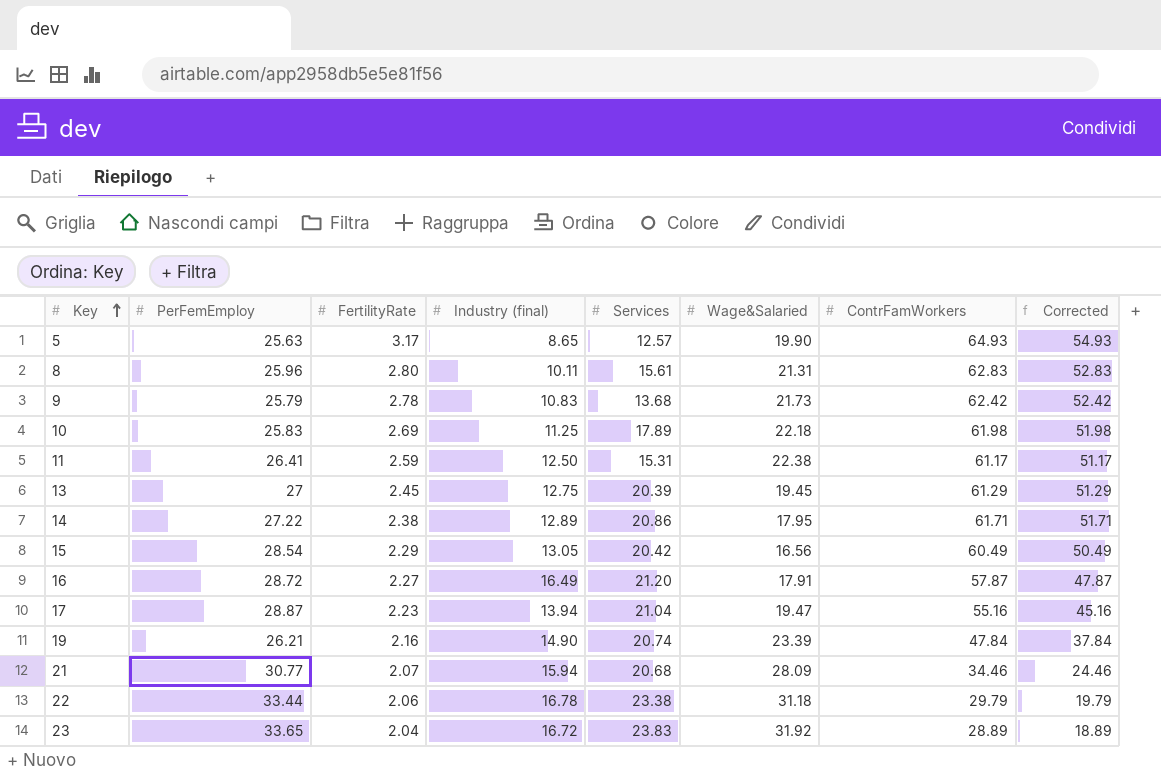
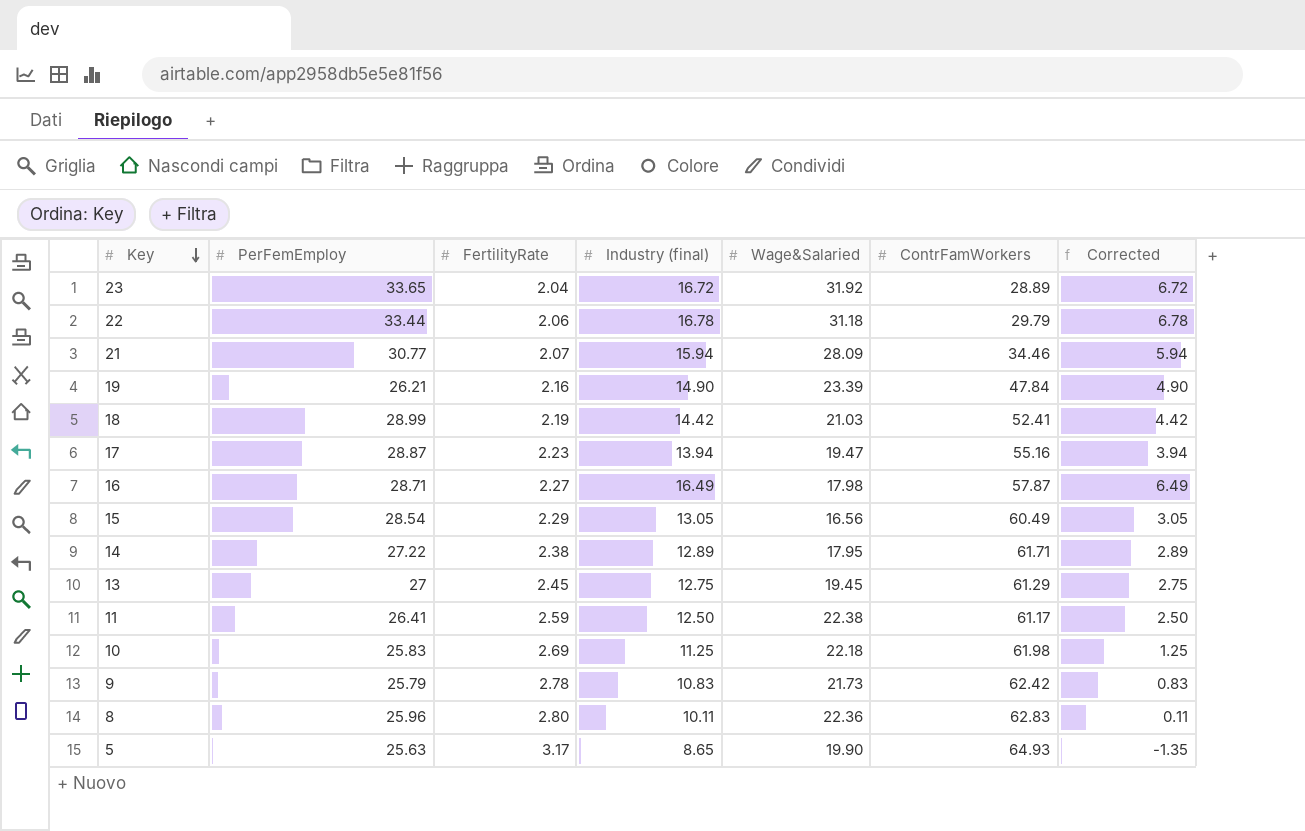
row order: Key ascending -> Key descending
column Services | position: 5 -> none
column Corrected | formula: [ContrFamWorkers] - 10 -> [Industry (final)] - 10
row 18: none -> 28.99 | 2.19 | 14.42 | 21.03 | 52.41 | 4.42
16 | PerFemEmploy: 28.72 -> 28.71
16 | Wage&Salaried: 17.91 -> 17.98
8 | Wage&Salaried: 21.31 -> 22.36

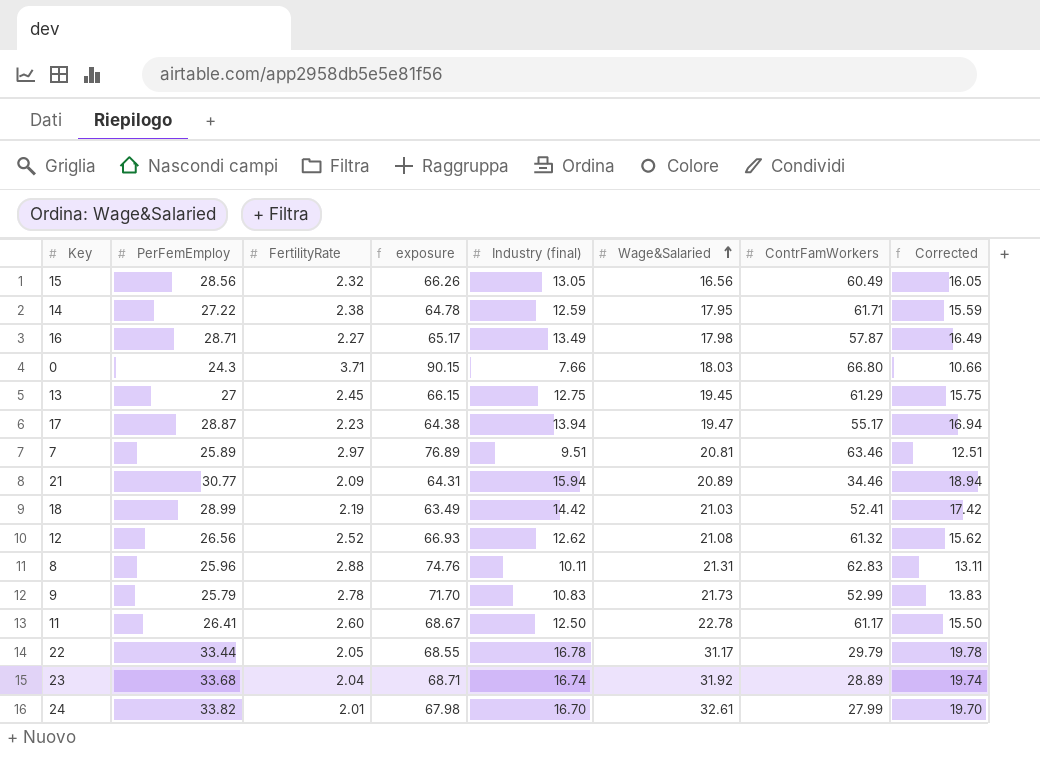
row order: Key descending -> Wage&Salaried ascending
column exposure | formula: none -> [PerFemEmploy] * [FertilityRate]
column Corrected | formula: [Industry (final)] - 10 -> [Industry (final)] + 3
row 19: 26.21 | 2.16 | 14.90 | 23.39 | 47.84 | 4.90 -> none
row 10: 25.83 | 2.69 | 11.25 | 22.18 | 61.98 | 1.25 -> none
row 5: 25.63 | 3.17 | 8.65 | 19.90 | 64.93 | -1.35 -> none
15 | PerFemEmploy: 28.54 -> 28.56
15 | FertilityRate: 2.29 -> 2.32
14 | Industry (final): 12.89 -> 12.59
16 | Industry (final): 16.49 -> 13.49
row 0: none -> 24.3 | 3.71 | 90.15 | 7.66 | 18.03 | 66.80 | 10.66
17 | ContrFamWorkers: 55.16 -> 55.17
row 7: none -> 25.89 | 2.97 | 76.89 | 9.51 | 20.81 | 63.46 | 12.51
21 | FertilityRate: 2.07 -> 2.09
21 | Wage&Salaried: 28.09 -> 20.89
row 12: none -> 26.56 | 2.52 | 66.93 | 12.62 | 21.08 | 61.32 | 15.62
8 | FertilityRate: 2.80 -> 2.88
8 | Wage&Salaried: 22.36 -> 21.31
9 | ContrFamWorkers: 62.42 -> 52.99
11 | FertilityRate: 2.59 -> 2.60
11 | Wage&Salaried: 22.38 -> 22.78
22 | FertilityRate: 2.06 -> 2.05
22 | Wage&Salaried: 31.18 -> 31.17
23 | PerFemEmploy: 33.65 -> 33.68
23 | Industry (final): 16.72 -> 16.74
row 24: none -> 33.82 | 2.01 | 67.98 | 16.70 | 32.61 | 27.99 | 19.70

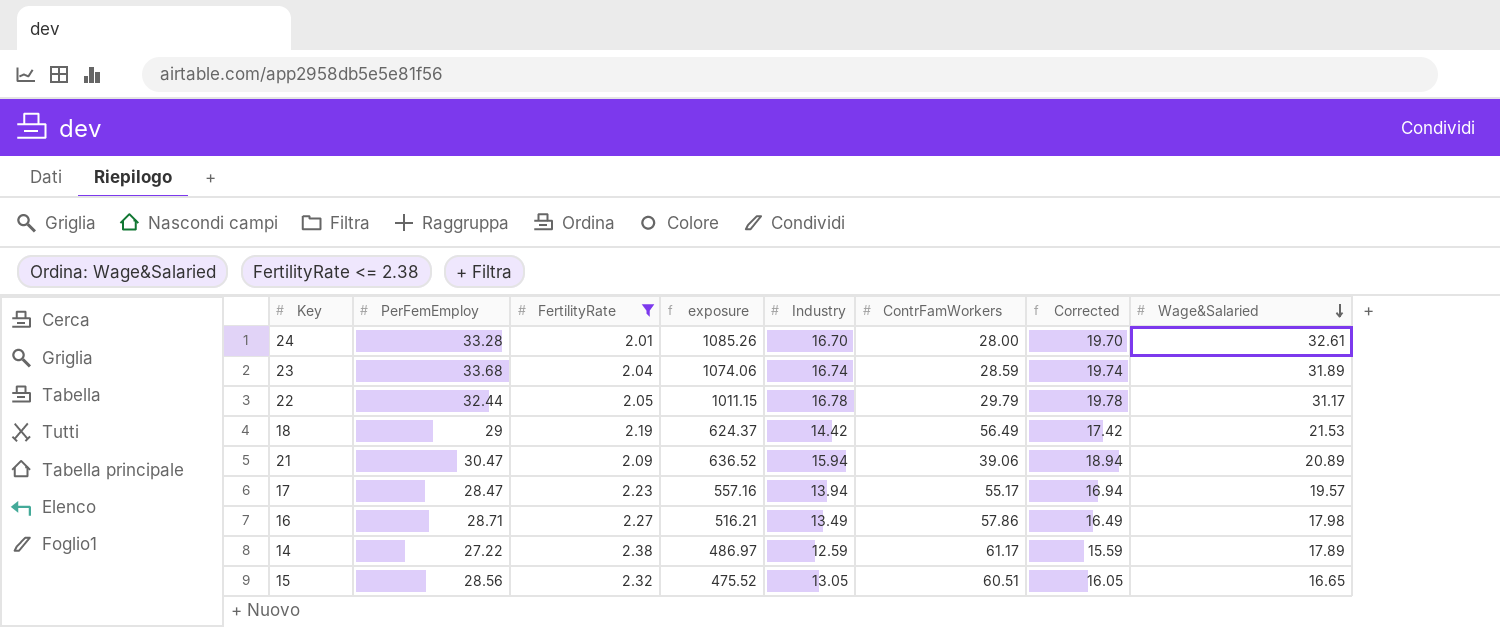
filter: none -> FertilityRate <= 2.38
row order: Wage&Salaried ascending -> Wage&Salaried descending
column exposure | formula: [PerFemEmploy] * [FertilityRate] -> [PerFemEmploy] * [Wage&Salaried]
column name: Industry (final) -> Industry
column Wage&Salaried | position: 6 -> 8
24 | PerFemEmploy: 33.82 -> 33.28
24 | ContrFamWorkers: 27.99 -> 28.00
23 | ContrFamWorkers: 28.89 -> 28.59
23 | Wage&Salaried: 31.92 -> 31.89
22 | PerFemEmploy: 33.44 -> 32.44
18 | PerFemEmploy: 28.99 -> 29
18 | ContrFamWorkers: 52.41 -> 56.49
18 | Wage&Salaried: 21.03 -> 21.53
21 | PerFemEmploy: 30.77 -> 30.47
21 | ContrFamWorkers: 34.46 -> 39.06
17 | PerFemEmploy: 28.87 -> 28.47
17 | Wage&Salaried: 19.47 -> 19.57
16 | ContrFamWorkers: 57.87 -> 57.86
14 | ContrFamWorkers: 61.71 -> 61.17
14 | Wage&Salaried: 17.95 -> 17.89
15 | ContrFamWorkers: 60.49 -> 60.51
15 | Wage&Salaried: 16.56 -> 16.65

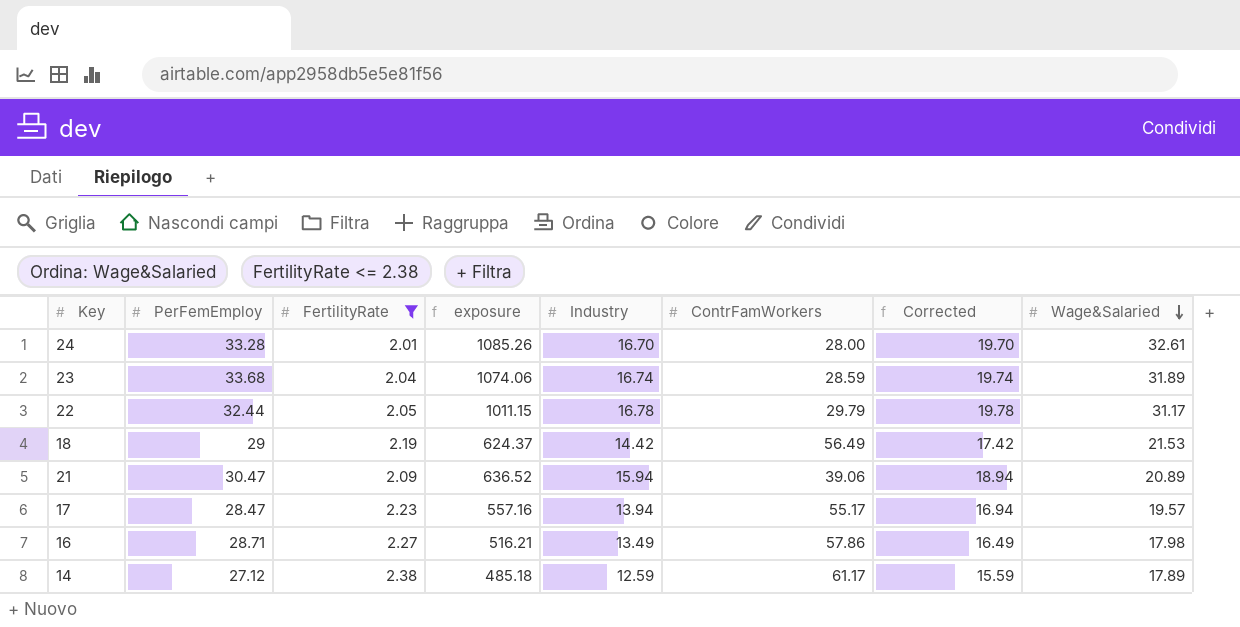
row 15: 28.56 | 2.32 | 475.52 | 13.05 | 60.51 | 16.05 | 16.65 -> none
14 | PerFemEmploy: 27.22 -> 27.12
14 | exposure: 486.97 -> 485.18

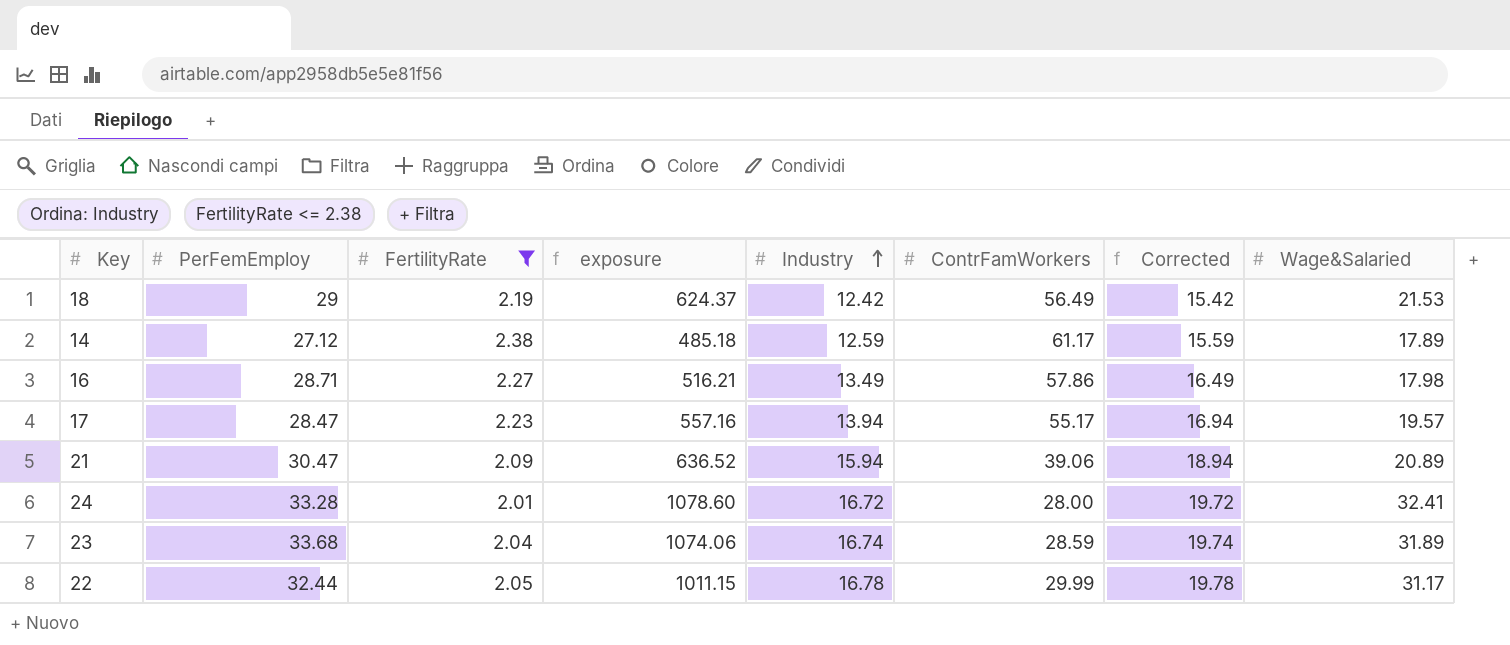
row order: Wage&Salaried descending -> Industry ascending
18 | Industry: 14.42 -> 12.42
18 | Corrected: 17.42 -> 15.42
24 | exposure: 1085.26 -> 1078.60
24 | Industry: 16.70 -> 16.72
24 | Corrected: 19.70 -> 19.72
24 | Wage&Salaried: 32.61 -> 32.41
22 | ContrFamWorkers: 29.79 -> 29.99

